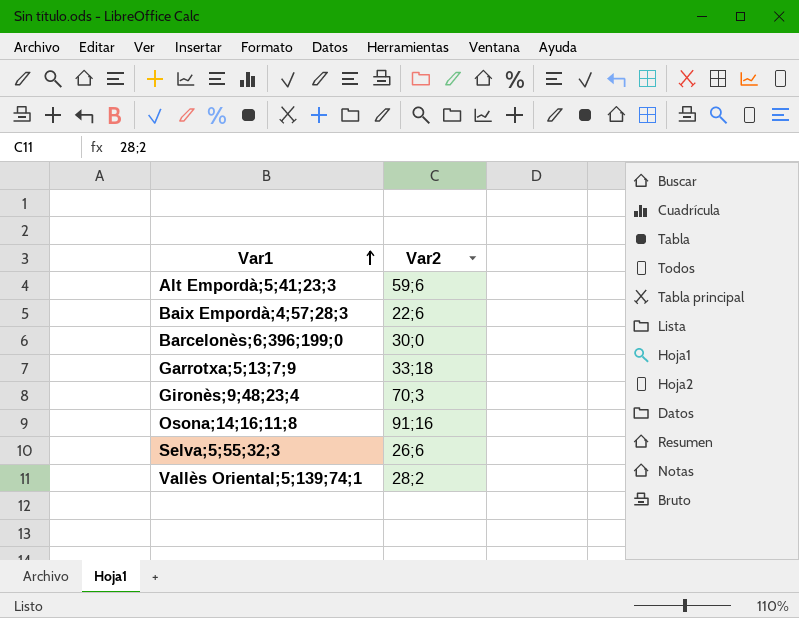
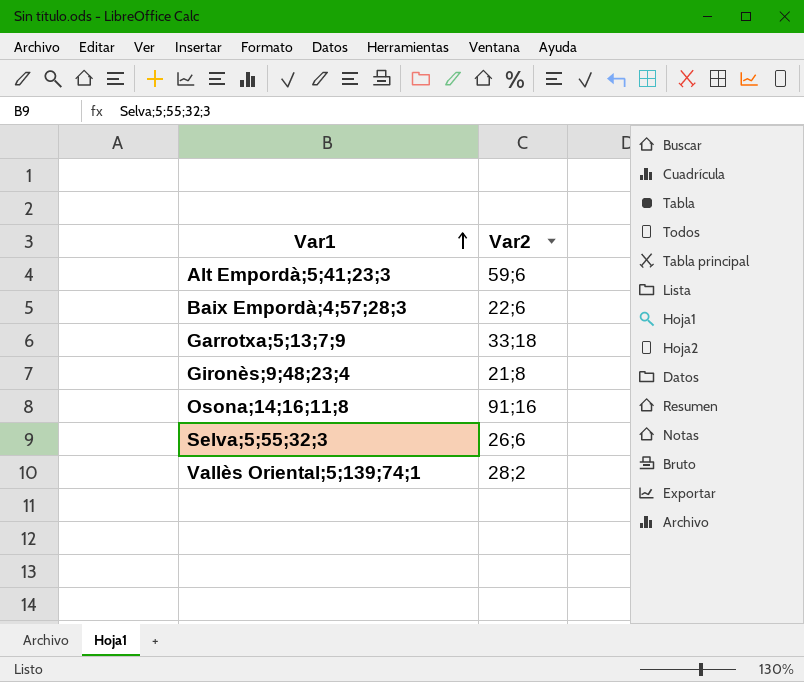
row Barcelonès;6;396;199;0: 30;0 -> none
Gironès;9;48;23;4 | Var2: 70;3 -> 21;8

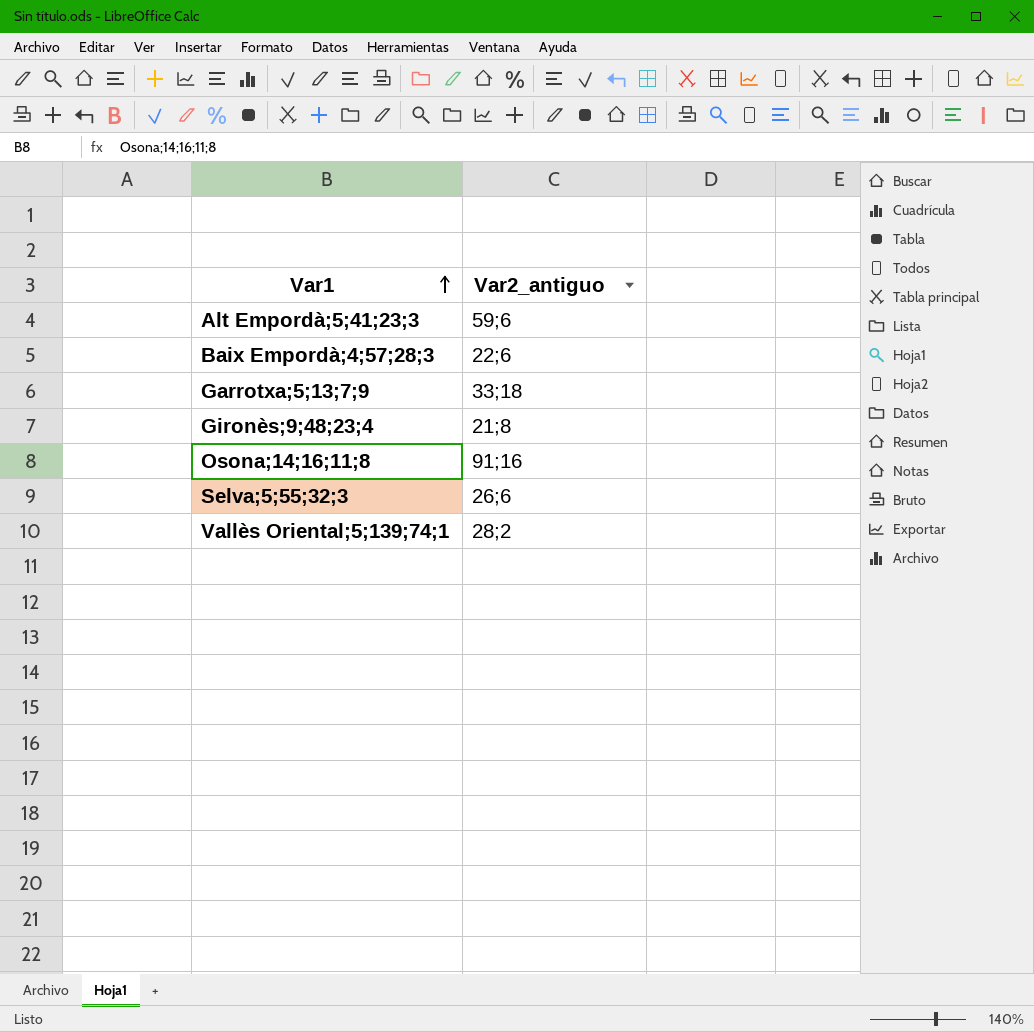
column name: Var2 -> Var2_antiguo

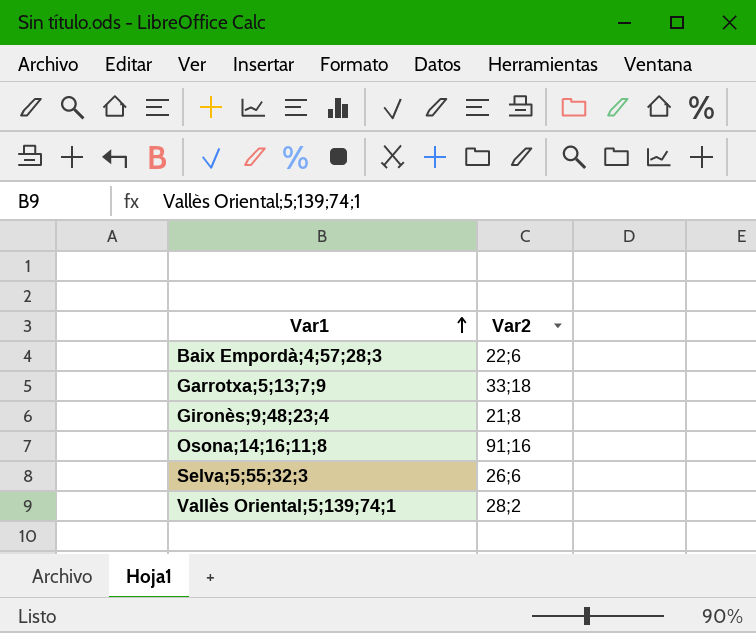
column name: Var2_antiguo -> Var2
row Alt Empordà;5;41;23;3: 59;6 -> none

